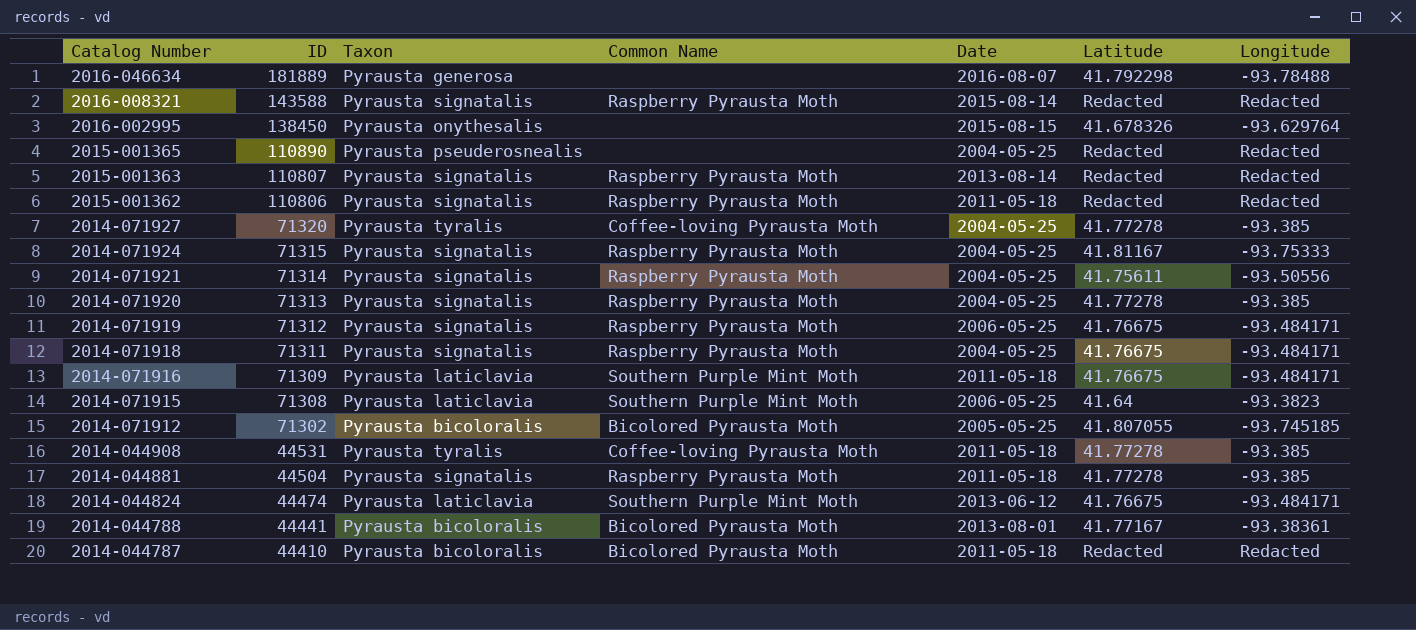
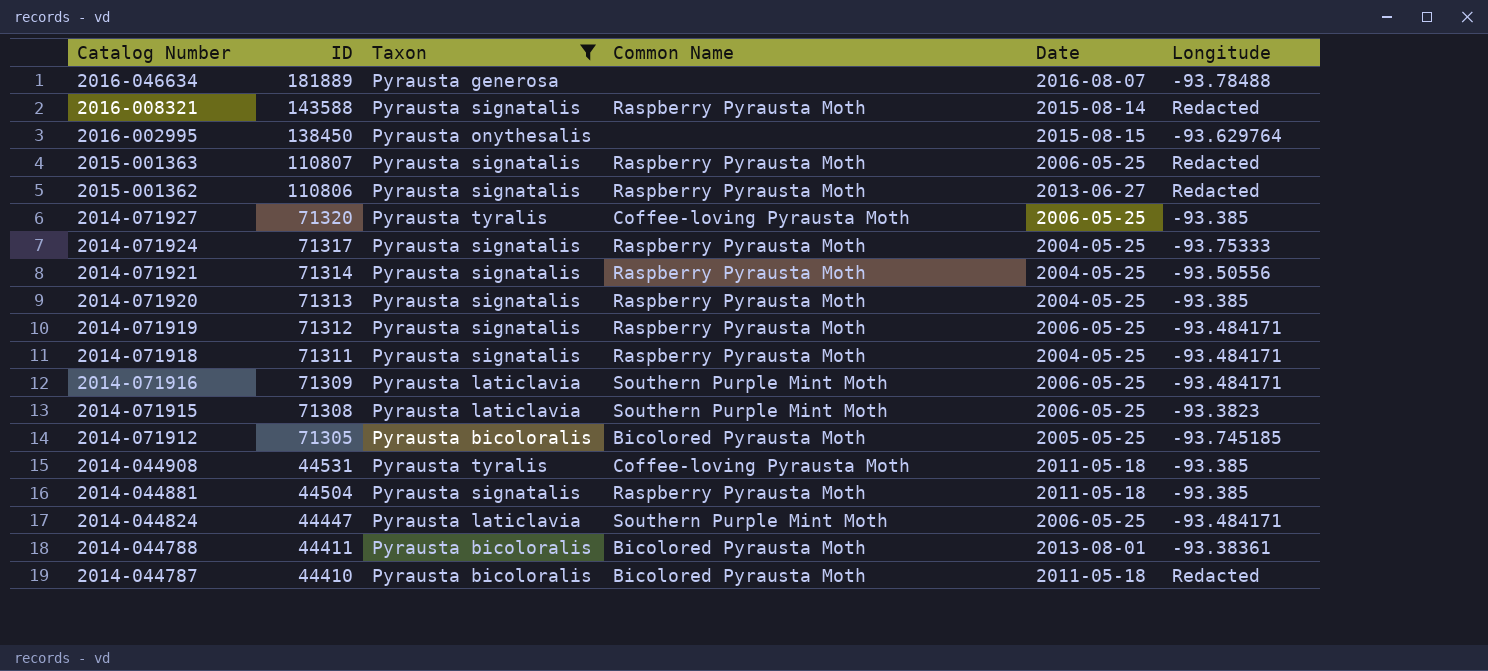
filter: none -> Taxon != Pyrausta pseuderosnealis
column Latitude | position: 6 -> none
2015-001363 | Date: 2013-08-14 -> 2006-05-25
2015-001362 | Date: 2011-05-18 -> 2013-06-27
2014-071927 | Date: 2004-05-25 -> 2006-05-25
2014-071924 | ID: 71315 -> 71317
2014-071916 | Date: 2011-05-18 -> 2006-05-25
2014-071912 | ID: 71302 -> 71305
2014-044824 | ID: 44474 -> 44447
2014-044824 | Date: 2013-06-12 -> 2006-05-25
2014-044788 | ID: 44441 -> 44411

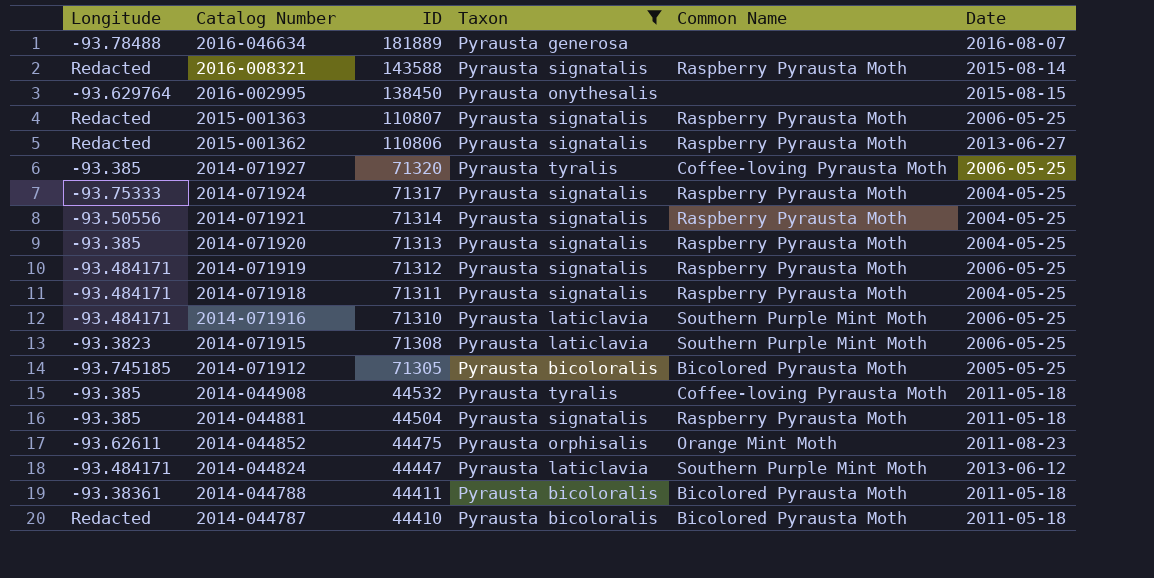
column Longitude | position: 6 -> 1
2014-071916 | ID: 71309 -> 71310
2014-044908 | ID: 44531 -> 44532
row 2014-044852: none -> -93.62611 | 44475 | Pyrausta orphisalis | Orange Mint Moth | 2011-08-23
2014-044824 | Date: 2006-05-25 -> 2013-06-12
2014-044788 | Date: 2013-08-01 -> 2011-05-18

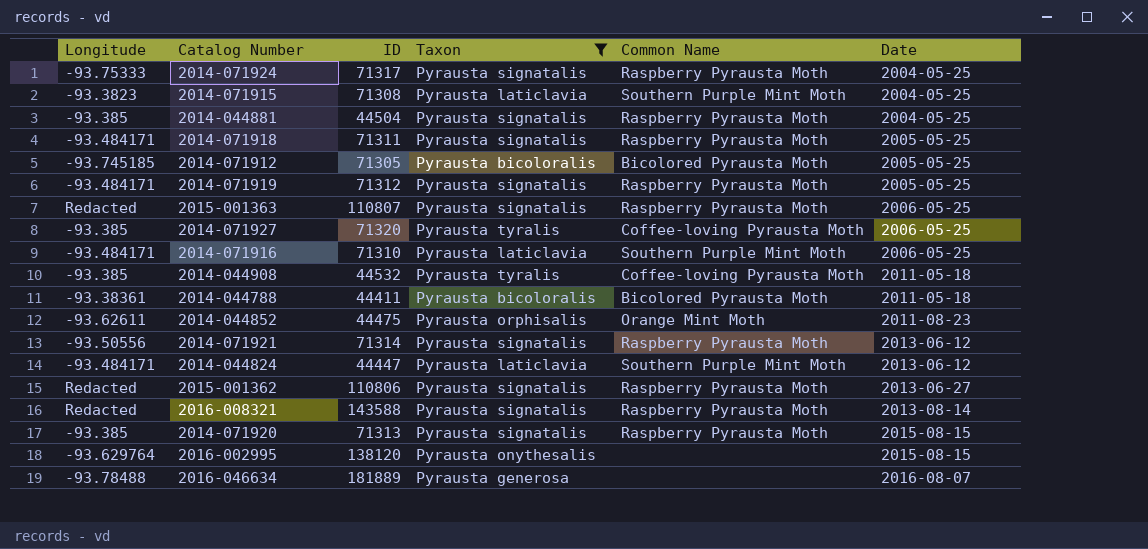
row order: Catalog Number descending -> Date ascending
row 2014-044787: Redacted | 44410 | Pyrausta bicoloralis | Bicolored Pyrausta Moth | 2011-05-18 -> none
2014-071915 | Date: 2006-05-25 -> 2004-05-25
2014-044881 | Date: 2011-05-18 -> 2004-05-25
2014-071918 | Date: 2004-05-25 -> 2005-05-25
2014-071919 | Date: 2006-05-25 -> 2005-05-25
2014-071921 | Date: 2004-05-25 -> 2013-06-12
2016-008321 | Date: 2015-08-14 -> 2013-08-14
2014-071920 | Date: 2004-05-25 -> 2015-08-15
2016-002995 | ID: 138450 -> 138120

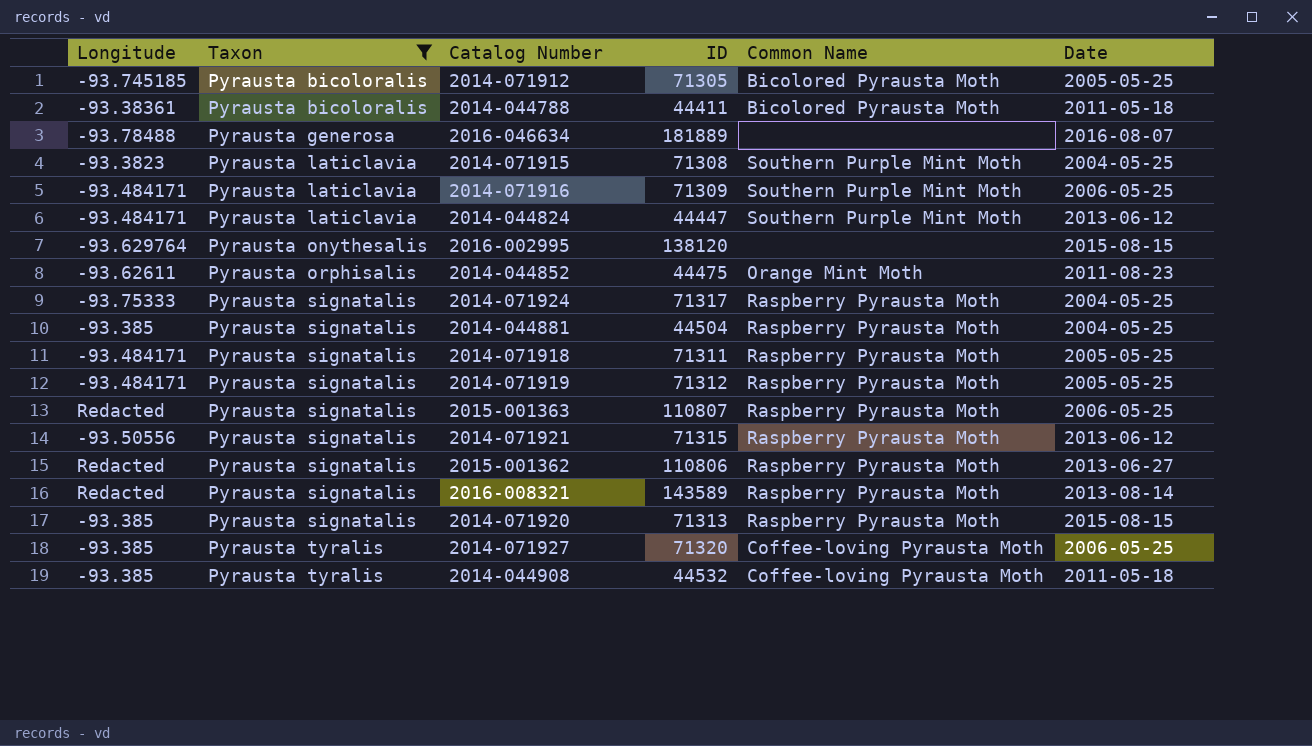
row order: Date ascending -> Taxon ascending
column Taxon | position: 4 -> 2
2014-071916 | ID: 71310 -> 71309
2014-071921 | ID: 71314 -> 71315
2016-008321 | ID: 143588 -> 143589

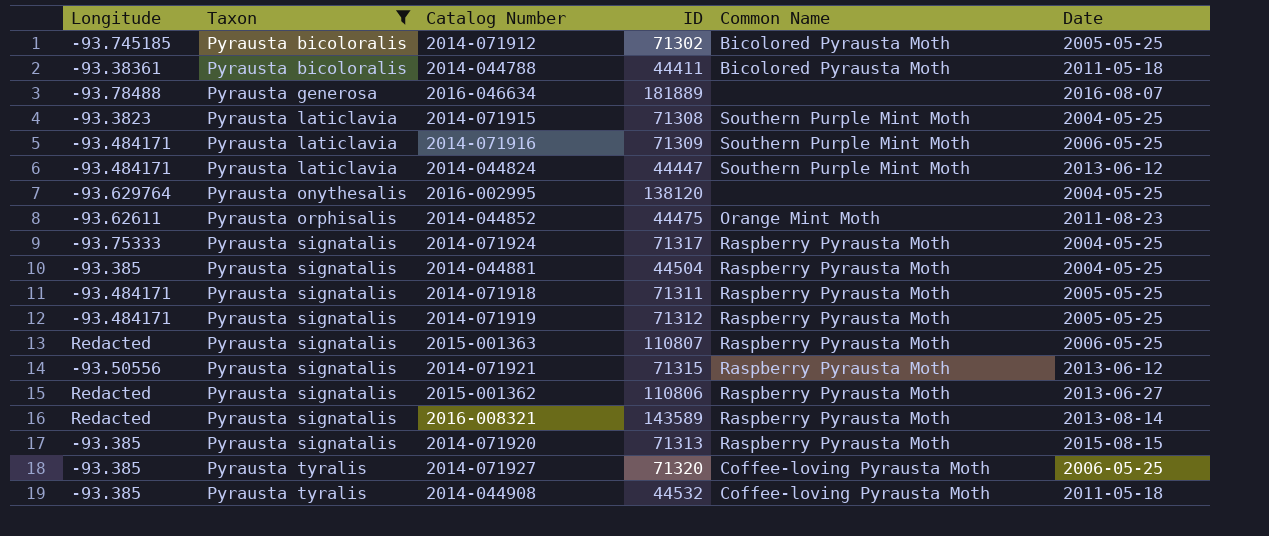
2014-071912 | ID: 71305 -> 71302
2016-002995 | Date: 2015-08-15 -> 2004-05-25

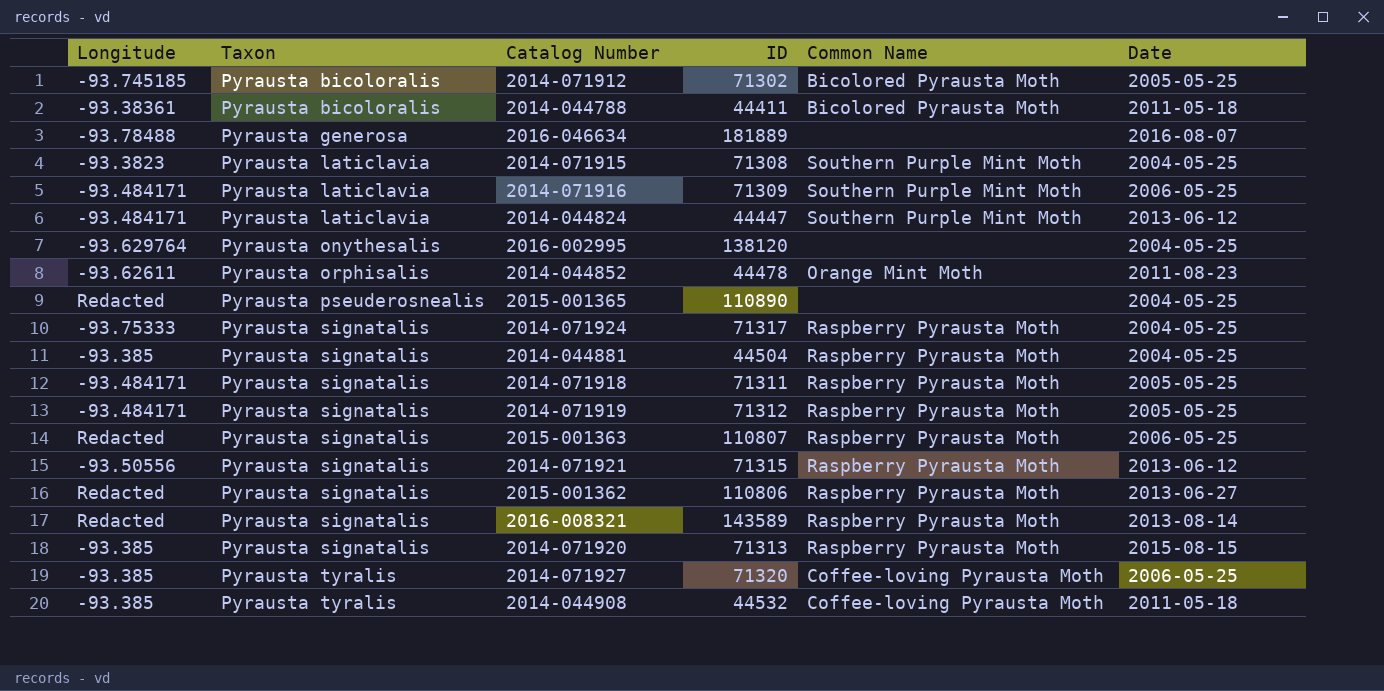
filter: Taxon != Pyrausta pseuderosnealis -> none
2014-044852 | ID: 44475 -> 44478

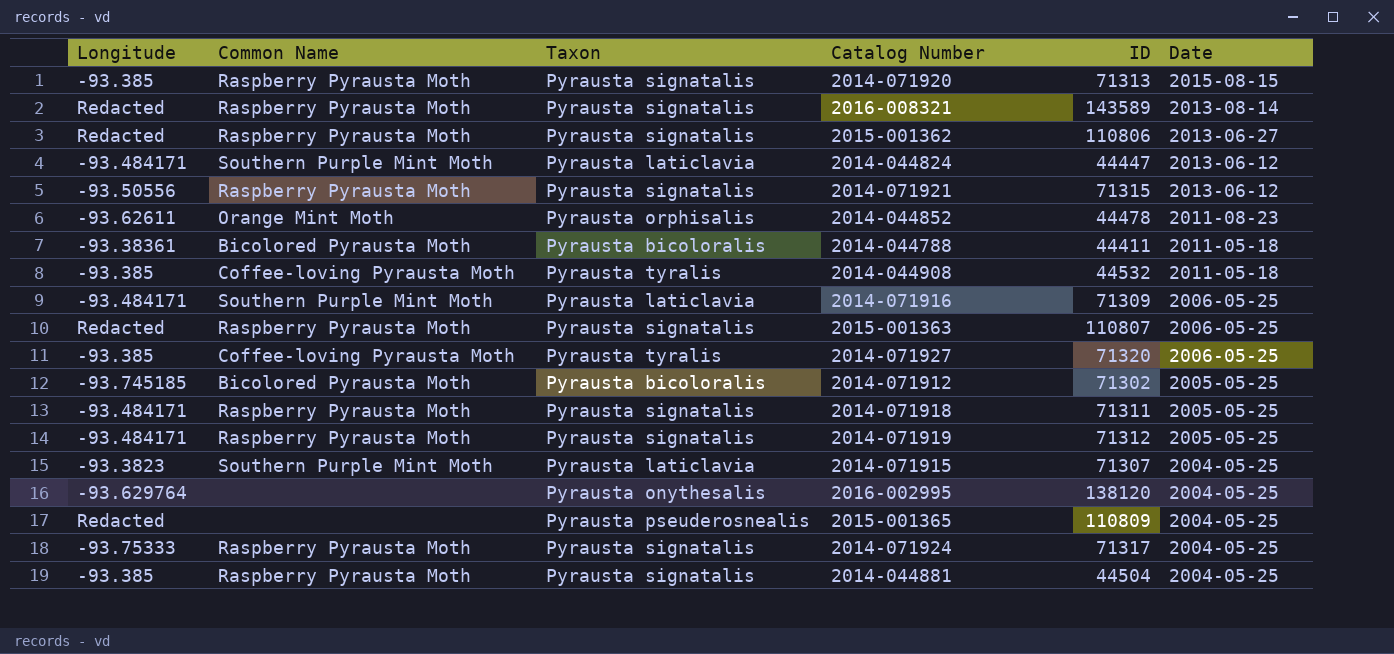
row order: Taxon ascending -> Date descending
column Common Name | position: 5 -> 2
row 2016-046634: -93.78488 | Pyrausta generosa | 181889 | none | 2016-08-07 -> none
2014-071915 | ID: 71308 -> 71307
2015-001365 | ID: 110890 -> 110809

